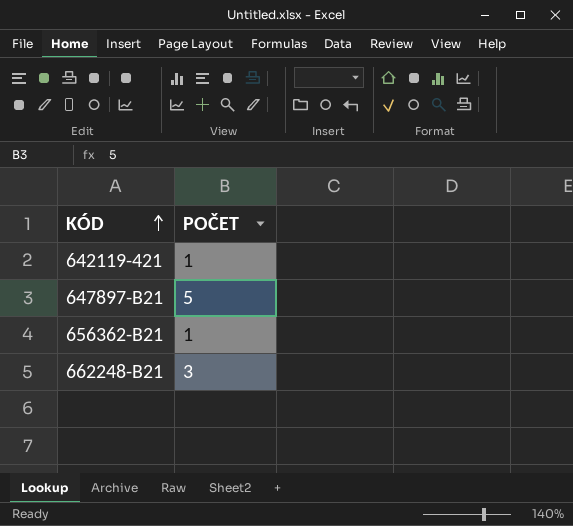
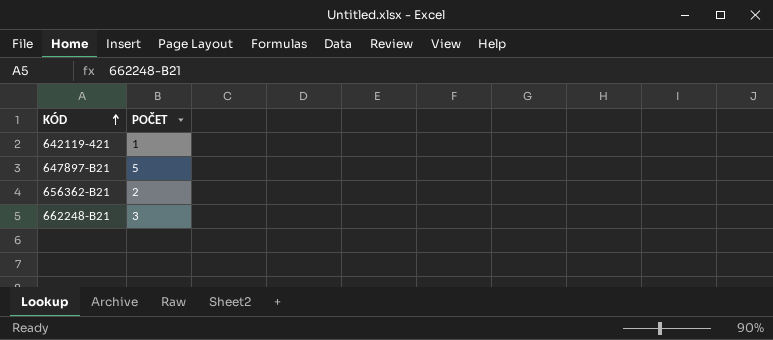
656362-B21 | POČET: 1 -> 2

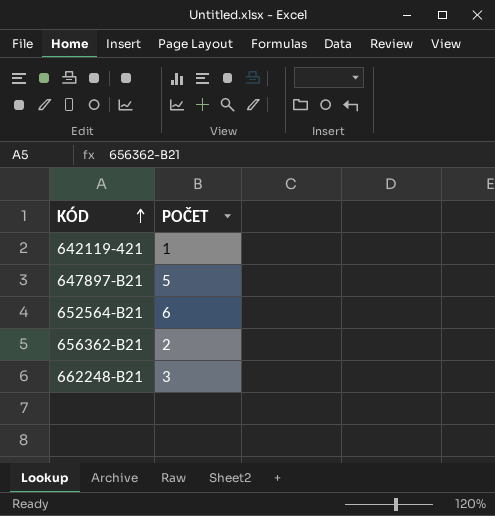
row 652564-B21: none -> 6

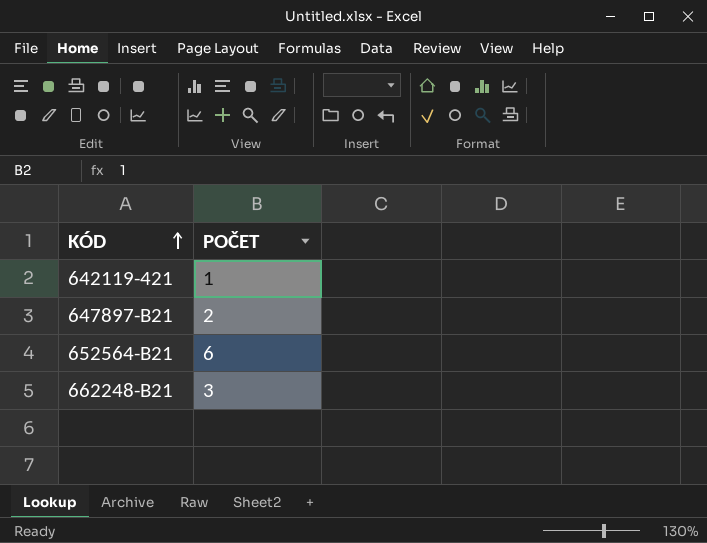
row 656362-B21: 2 -> none
647897-B21 | POČET: 5 -> 2

